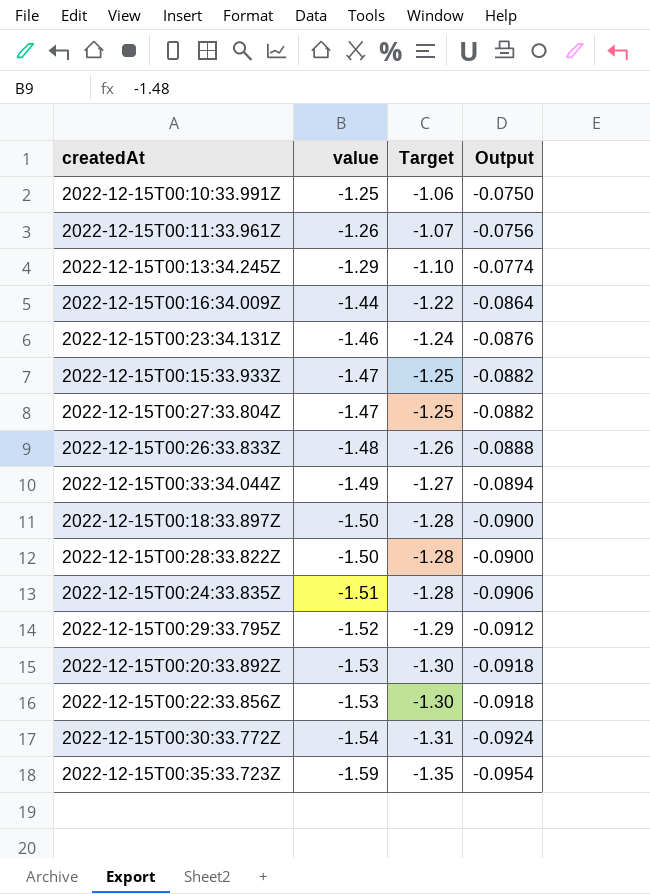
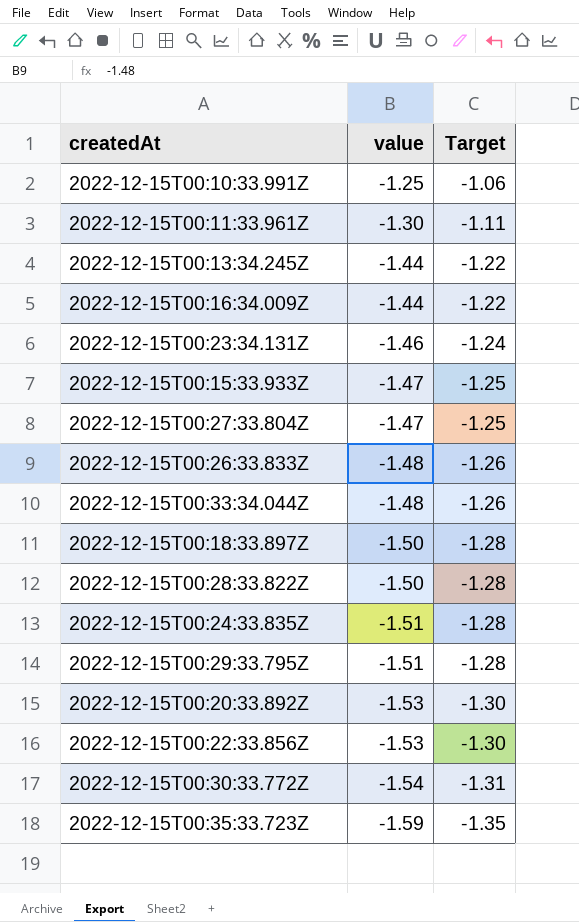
column Output | formula: [value] * 0.06 -> none
2022-12-15T00:11:33.961Z | value: -1.26 -> -1.30
2022-12-15T00:11:33.961Z | Target: -1.07 -> -1.11
2022-12-15T00:13:34.245Z | value: -1.29 -> -1.44
2022-12-15T00:13:34.245Z | Target: -1.10 -> -1.22
2022-12-15T00:33:34.044Z | value: -1.49 -> -1.48
2022-12-15T00:33:34.044Z | Target: -1.27 -> -1.26
2022-12-15T00:29:33.795Z | value: -1.52 -> -1.51
2022-12-15T00:29:33.795Z | Target: -1.29 -> -1.28

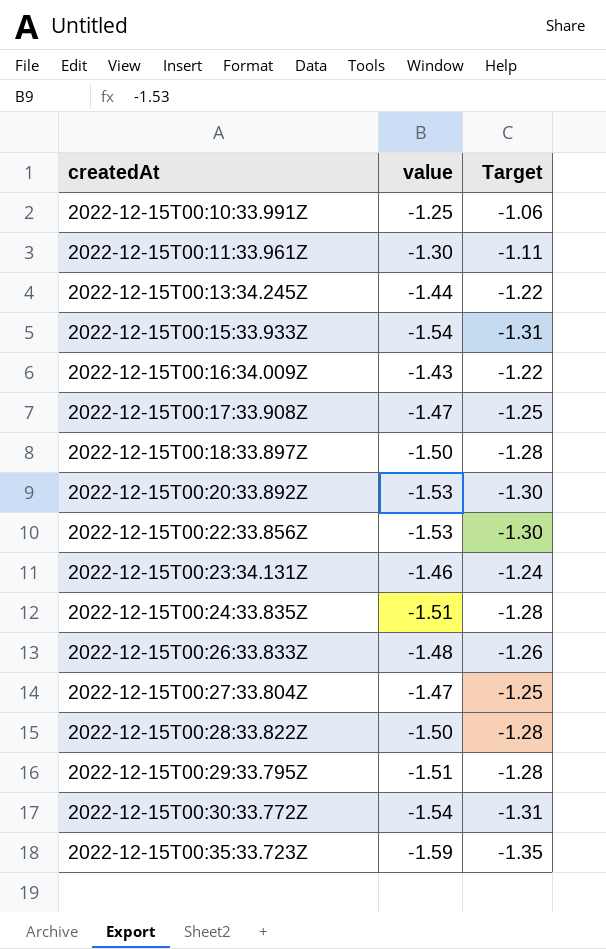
row order: value descending -> createdAt ascending
row 2022-12-15T00:33:34.044Z: -1.48 | -1.26 -> none
2022-12-15T00:15:33.933Z | value: -1.47 -> -1.54
2022-12-15T00:15:33.933Z | Target: -1.25 -> -1.31
2022-12-15T00:16:34.009Z | value: -1.44 -> -1.43
row 2022-12-15T00:17:33.908Z: none -> -1.47 | -1.25

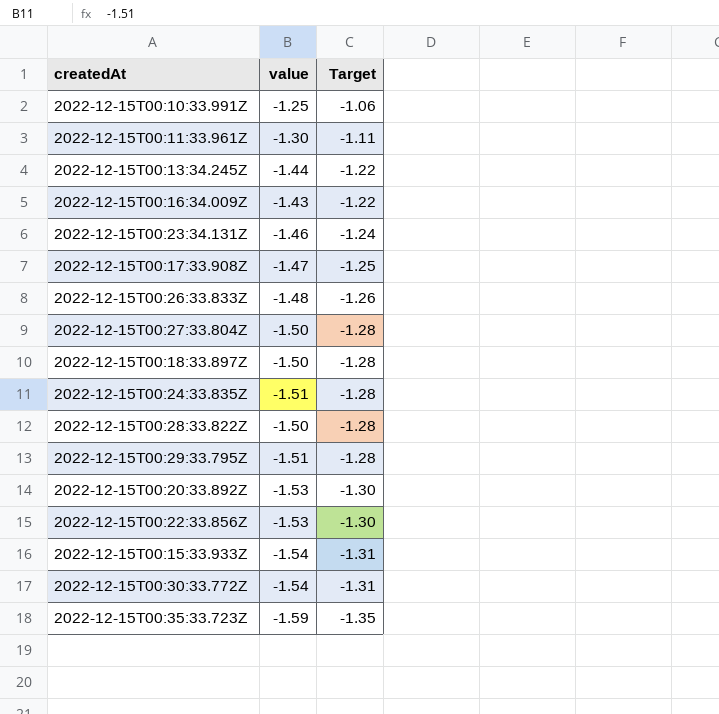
row order: createdAt ascending -> Target descending
2022-12-15T00:27:33.804Z | value: -1.47 -> -1.50
2022-12-15T00:27:33.804Z | Target: -1.25 -> -1.28

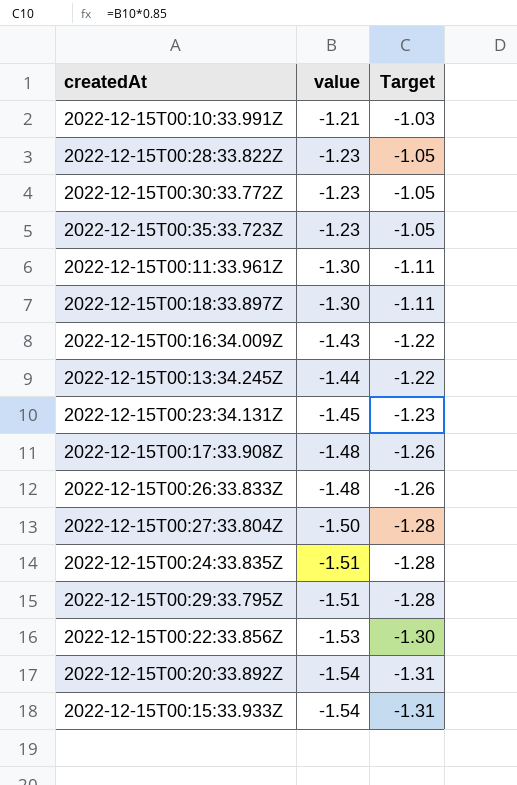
row order: Target descending -> value descending
2022-12-15T00:10:33.991Z | value: -1.25 -> -1.21
2022-12-15T00:10:33.991Z | Target: -1.06 -> -1.03
2022-12-15T00:28:33.822Z | value: -1.50 -> -1.23
2022-12-15T00:28:33.822Z | Target: -1.28 -> -1.05
2022-12-15T00:30:33.772Z | value: -1.54 -> -1.23
2022-12-15T00:30:33.772Z | Target: -1.31 -> -1.05
2022-12-15T00:35:33.723Z | value: -1.59 -> -1.23
2022-12-15T00:35:33.723Z | Target: -1.35 -> -1.05
2022-12-15T00:18:33.897Z | value: -1.50 -> -1.30
2022-12-15T00:18:33.897Z | Target: -1.28 -> -1.11
2022-12-15T00:23:34.131Z | value: -1.46 -> -1.45
2022-12-15T00:23:34.131Z | Target: -1.24 -> -1.23
2022-12-15T00:17:33.908Z | value: -1.47 -> -1.48
2022-12-15T00:17:33.908Z | Target: -1.25 -> -1.26
2022-12-15T00:20:33.892Z | value: -1.53 -> -1.54
2022-12-15T00:20:33.892Z | Target: -1.30 -> -1.31

